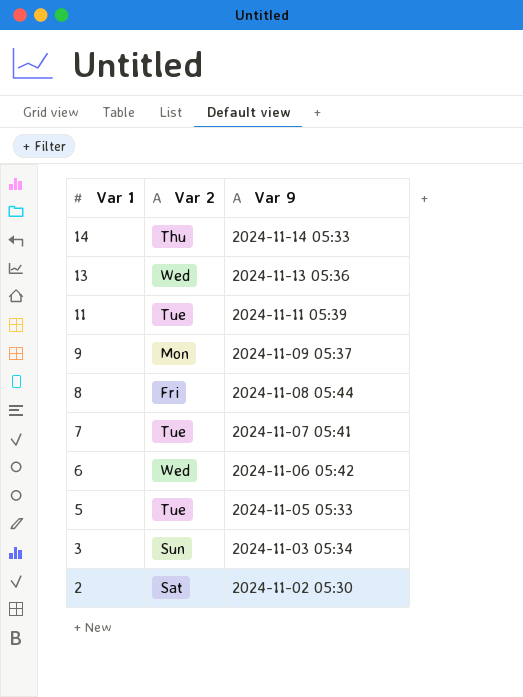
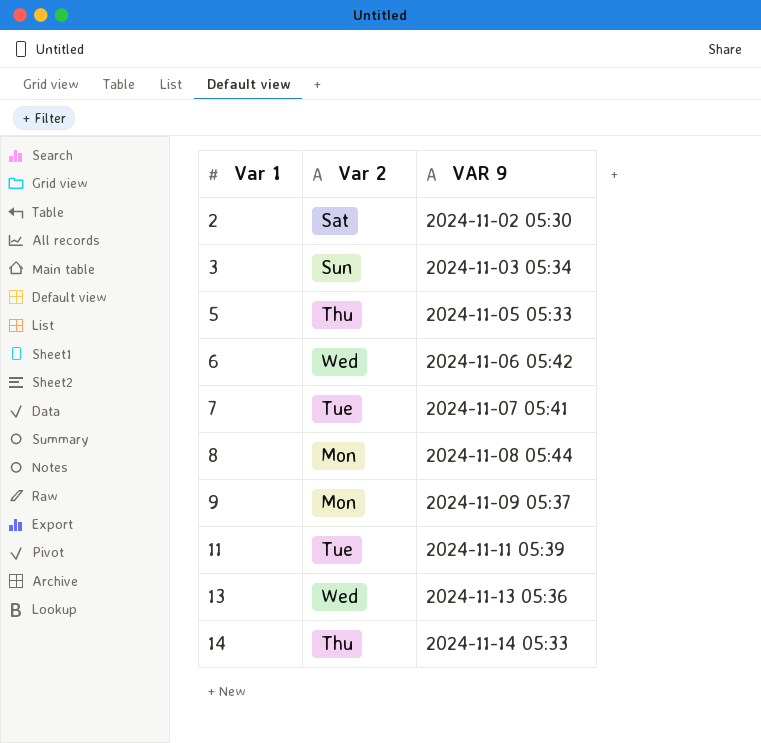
row order: Var 1 descending -> Var 1 ascending
column name: Var 9 -> VAR 9
5 | Var 2: Tue -> Thu
8 | Var 2: Fri -> Mon

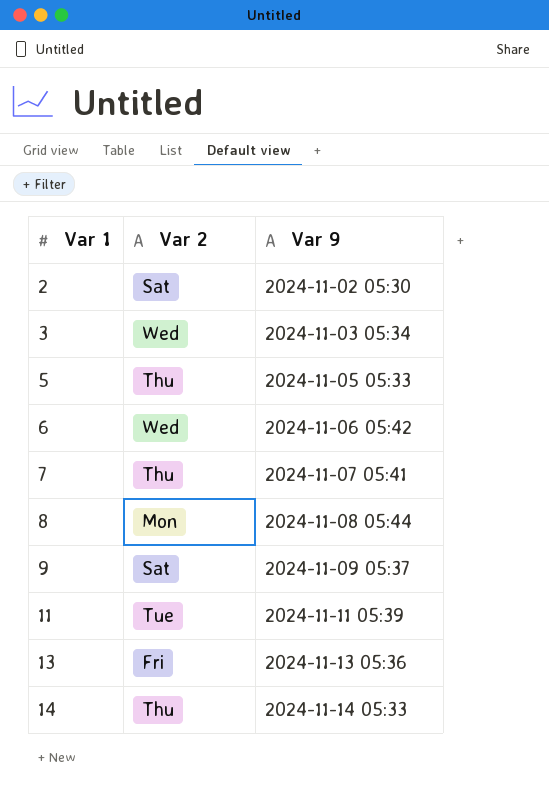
column name: VAR 9 -> Var 9
3 | Var 2: Sun -> Wed
7 | Var 2: Tue -> Thu
9 | Var 2: Mon -> Sat
13 | Var 2: Wed -> Fri

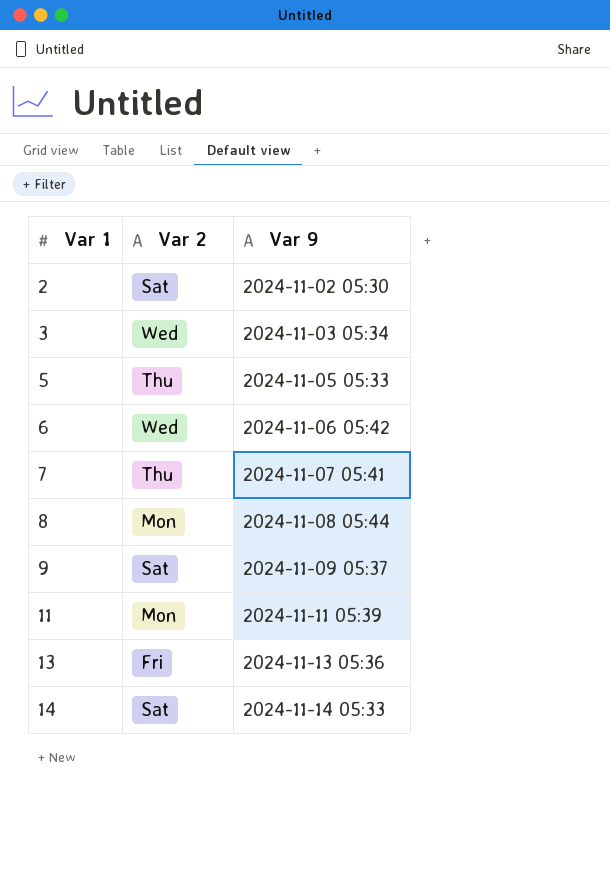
11 | Var 2: Tue -> Mon
14 | Var 2: Thu -> Sat

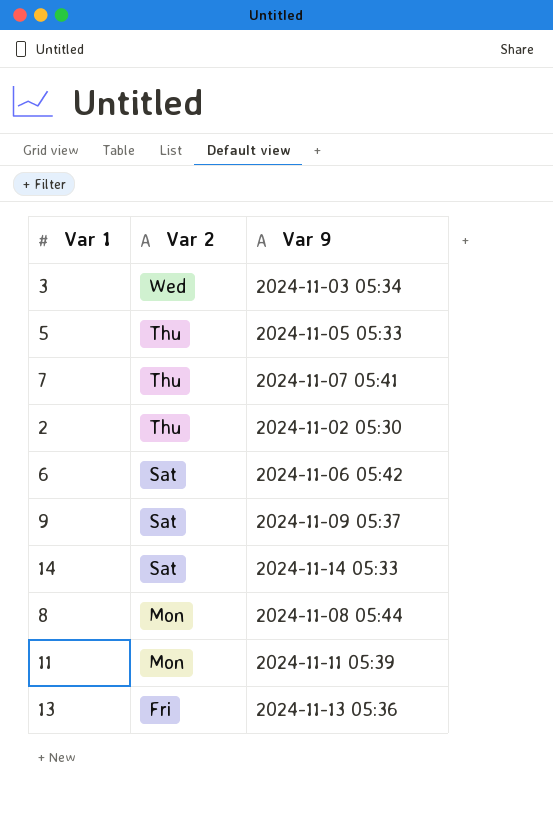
row order: Var 1 ascending -> Var 2 descending
2 | Var 2: Sat -> Thu
6 | Var 2: Wed -> Sat

